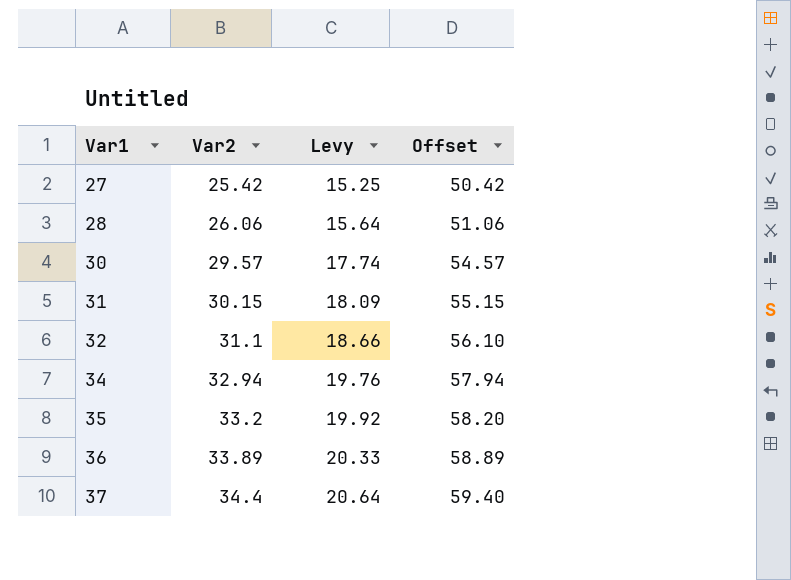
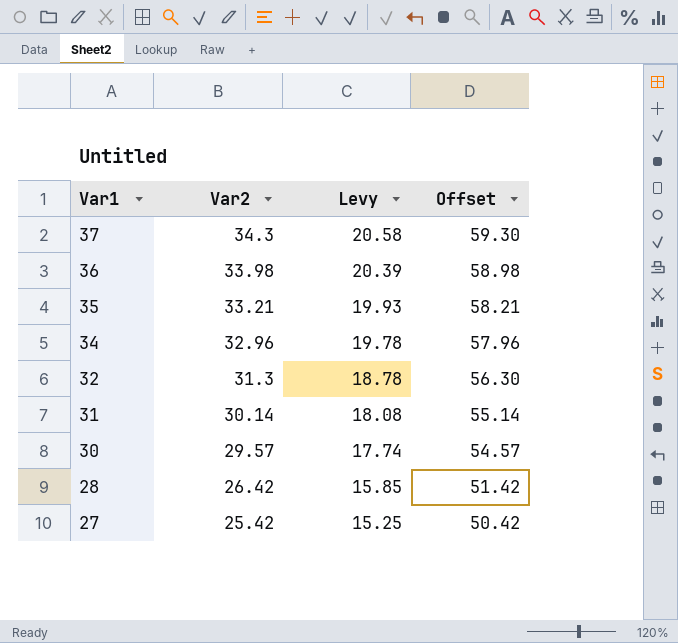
row order: Var1 ascending -> Var1 descending
37 | Var2: 34.4 -> 34.3
37 | Levy: 20.64 -> 20.58
37 | Offset: 59.40 -> 59.30
36 | Var2: 33.89 -> 33.98
36 | Levy: 20.33 -> 20.39
36 | Offset: 58.89 -> 58.98
35 | Var2: 33.2 -> 33.21
35 | Levy: 19.92 -> 19.93
35 | Offset: 58.20 -> 58.21
34 | Var2: 32.94 -> 32.96
34 | Levy: 19.76 -> 19.78
34 | Offset: 57.94 -> 57.96
32 | Var2: 31.1 -> 31.3
32 | Levy: 18.66 -> 18.78
32 | Offset: 56.10 -> 56.30
31 | Var2: 30.15 -> 30.14
31 | Levy: 18.09 -> 18.08
31 | Offset: 55.15 -> 55.14
28 | Var2: 26.06 -> 26.42
28 | Levy: 15.64 -> 15.85
28 | Offset: 51.06 -> 51.42

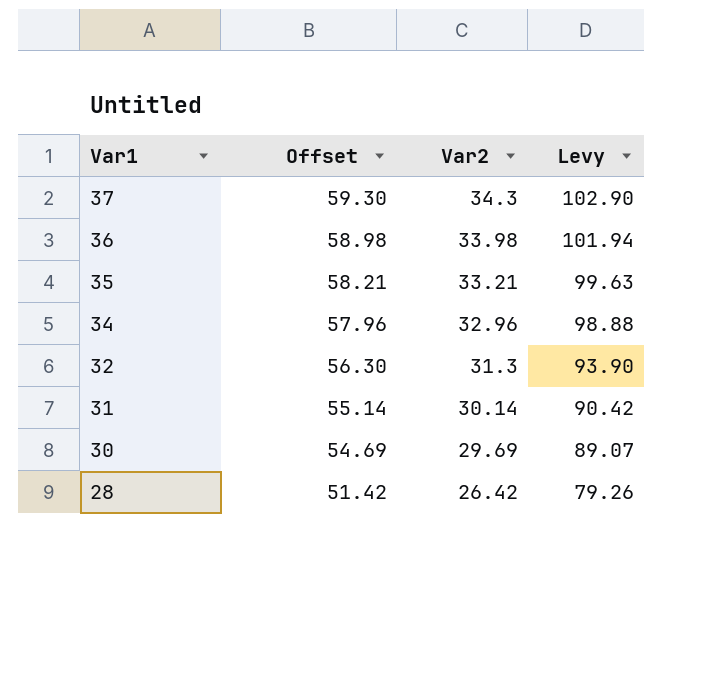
column Offset | position: 4 -> 2
column Levy | formula: [Var2] * 0.6 -> [Var2] * 3
row 27: 25.42 | 15.25 | 50.42 -> none
30 | Offset: 54.57 -> 54.69
30 | Var2: 29.57 -> 29.69

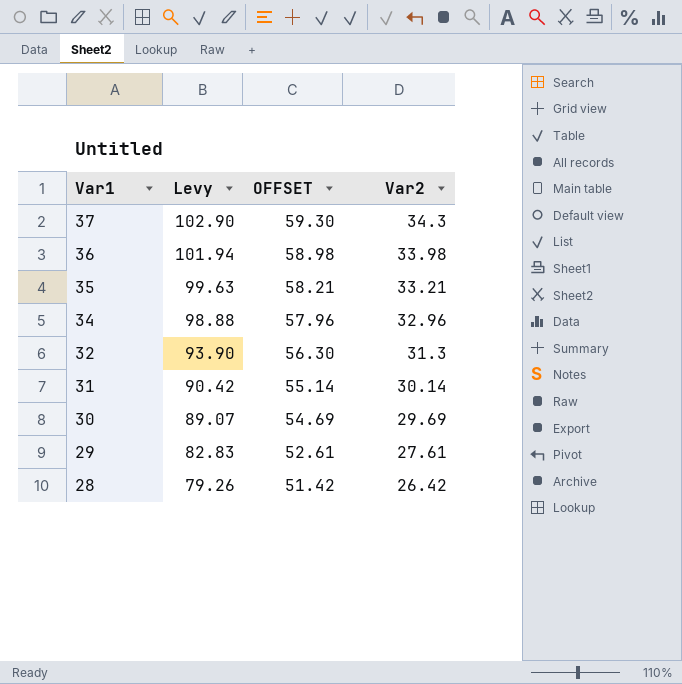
column Levy | position: 4 -> 2
column name: Offset -> OFFSET
row 29: none -> 82.83 | 52.61 | 27.61

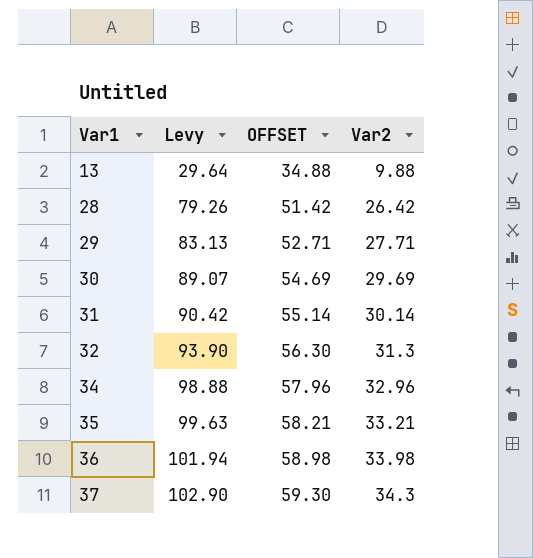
row order: Var1 descending -> Var1 ascending
row 13: none -> 29.64 | 34.88 | 9.88
29 | Levy: 82.83 -> 83.13
29 | OFFSET: 52.61 -> 52.71
29 | Var2: 27.61 -> 27.71

